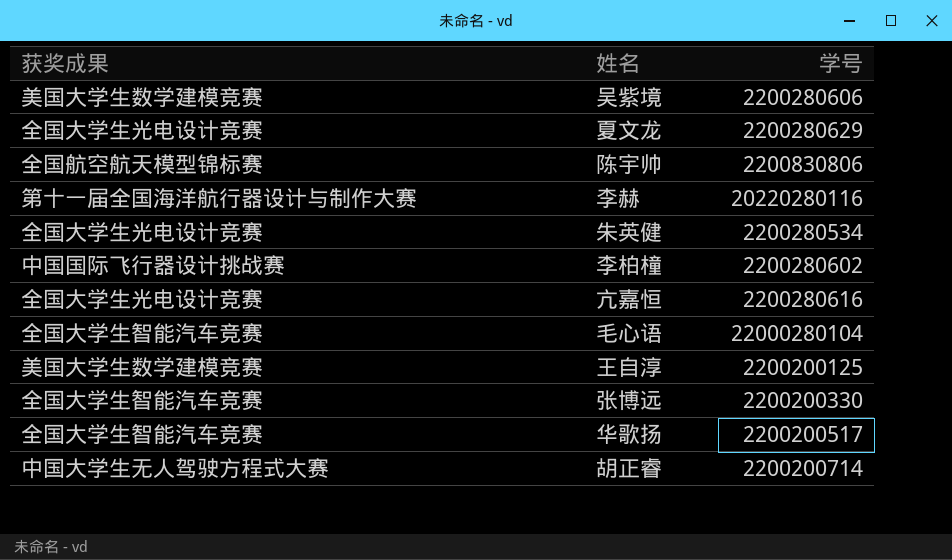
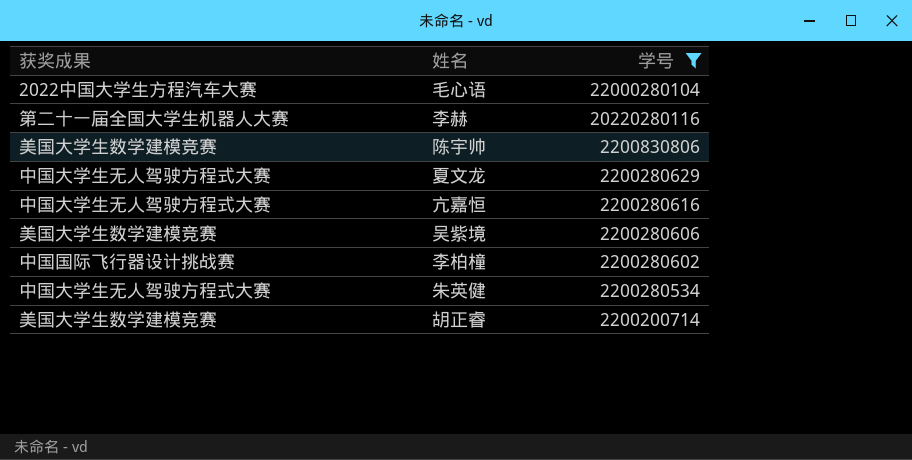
filter: none -> 学号 >= 2200200714
row order: none -> 学号 descending
毛心语 | 获奖成果: 全国大学生智能汽车竞赛 -> 2022中国大学生方程汽车大赛
李赫 | 获奖成果: 第十一届全国海洋航行器设计与制作大赛 -> 第二十一届全国大学生机器人大赛
陈宇帅 | 获奖成果: 全国航空航天模型锦标赛 -> 美国大学生数学建模竞赛
夏文龙 | 获奖成果: 全国大学生光电设计竞赛 -> 中国大学生无人驾驶方程式大赛
亢嘉恒 | 获奖成果: 全国大学生光电设计竞赛 -> 中国大学生无人驾驶方程式大赛
朱英健 | 获奖成果: 全国大学生光电设计竞赛 -> 中国大学生无人驾驶方程式大赛
胡正睿 | 获奖成果: 中国大学生无人驾驶方程式大赛 -> 美国大学生数学建模竞赛

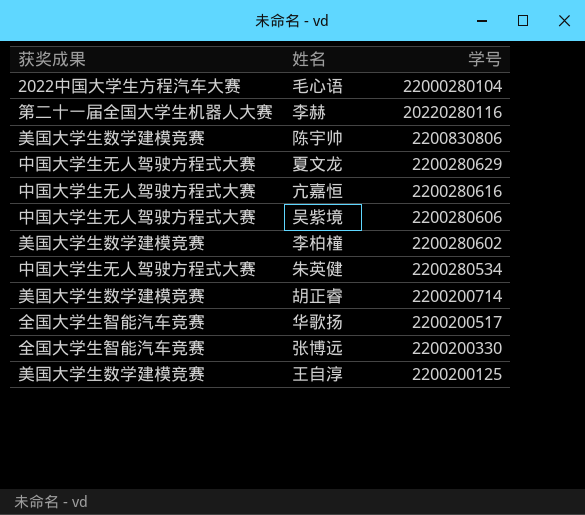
filter: 学号 >= 2200200714 -> none
吴紫境 | 获奖成果: 美国大学生数学建模竞赛 -> 中国大学生无人驾驶方程式大赛
李柏橦 | 获奖成果: 中国国际飞行器设计挑战赛 -> 美国大学生数学建模竞赛

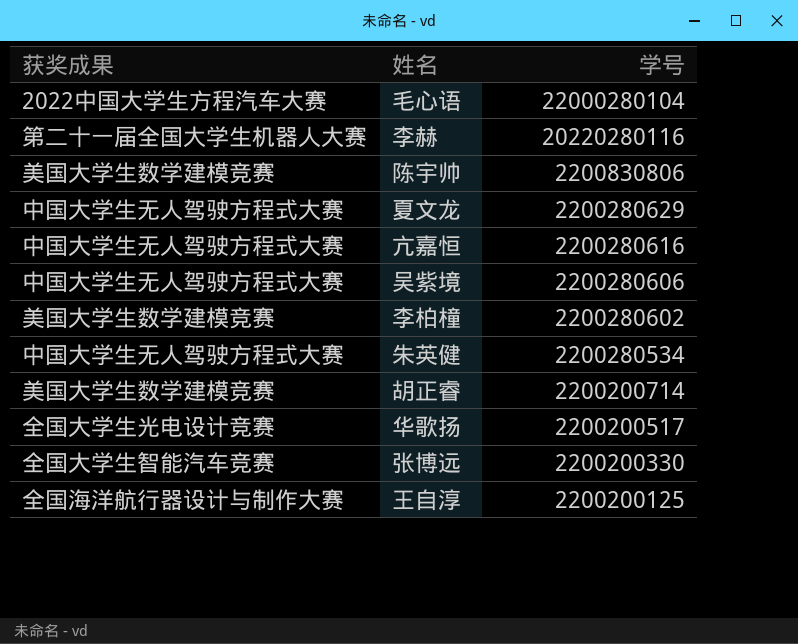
华歌扬 | 获奖成果: 全国大学生智能汽车竞赛 -> 全国大学生光电设计竞赛
王自淳 | 获奖成果: 美国大学生数学建模竞赛 -> 全国海洋航行器设计与制作大赛

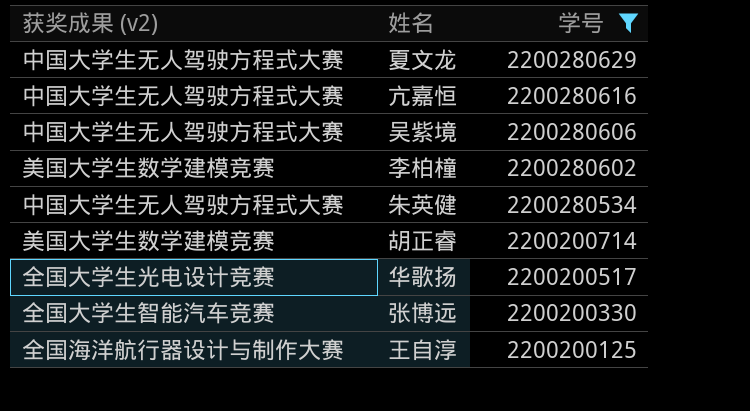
filter: none -> 学号 <= 2200280629
column name: 获奖成果 -> 获奖成果 (v2)

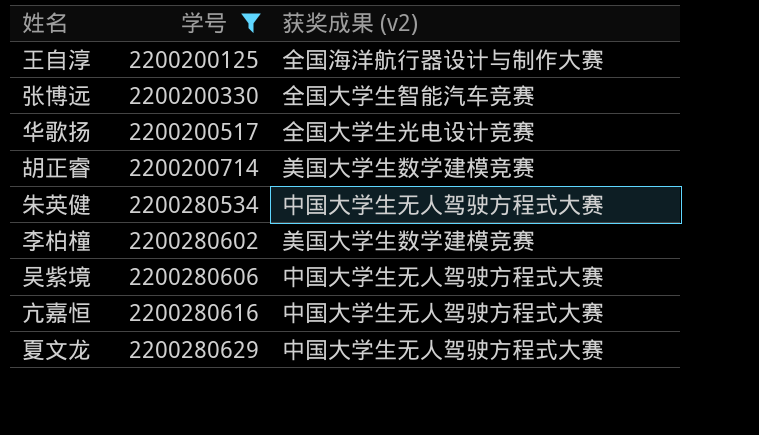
row order: 学号 descending -> 学号 ascending
column 获奖成果 (v2) | position: 1 -> 3

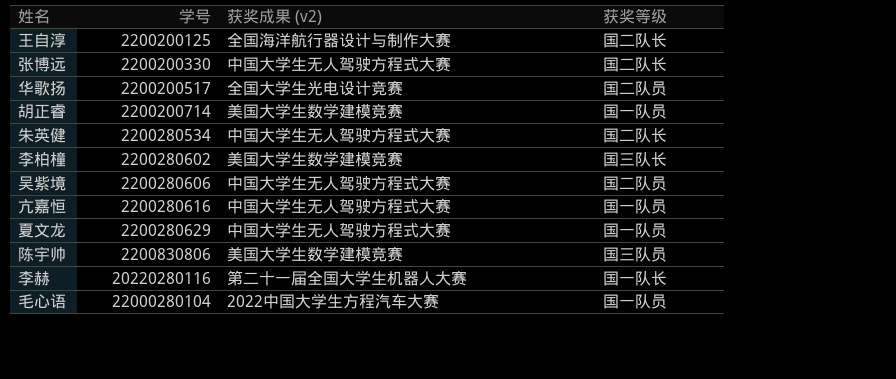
filter: 学号 <= 2200280629 -> none
column 获奖等级 | position: none -> 4
张博远 | 获奖成果 (v2): 全国大学生智能汽车竞赛 -> 中国大学生无人驾驶方程式大赛

